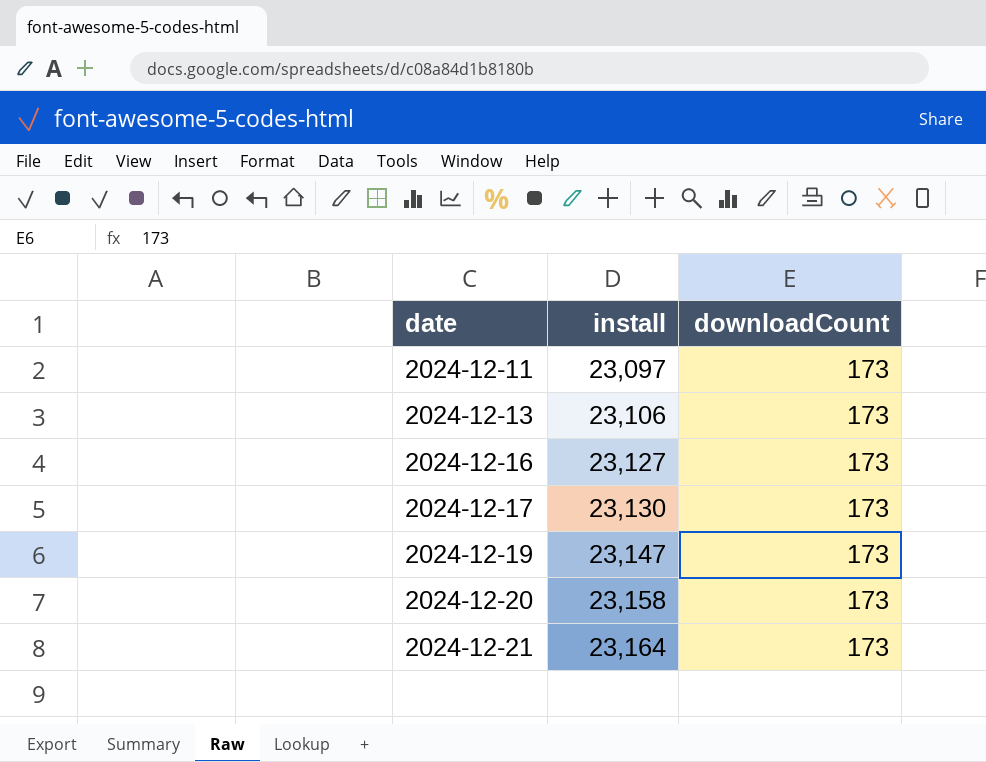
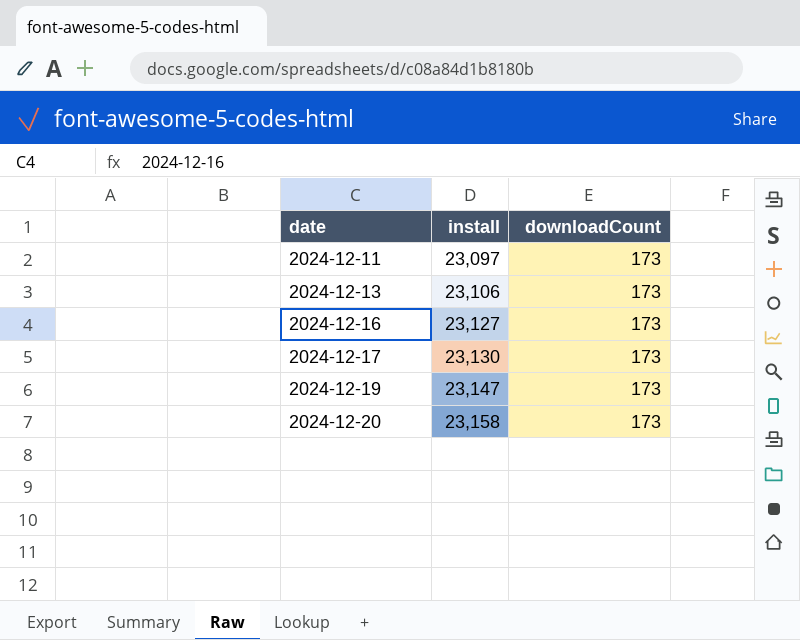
row 2024-12-21: 23,164 | 173 -> none

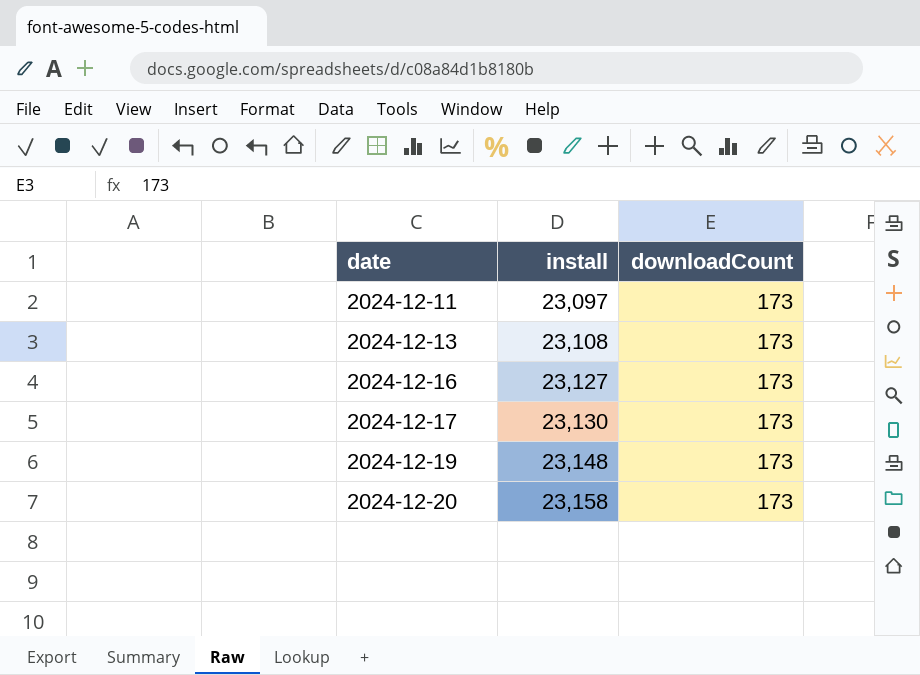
2024-12-13 | install: 23,106 -> 23,108
2024-12-19 | install: 23,147 -> 23,148

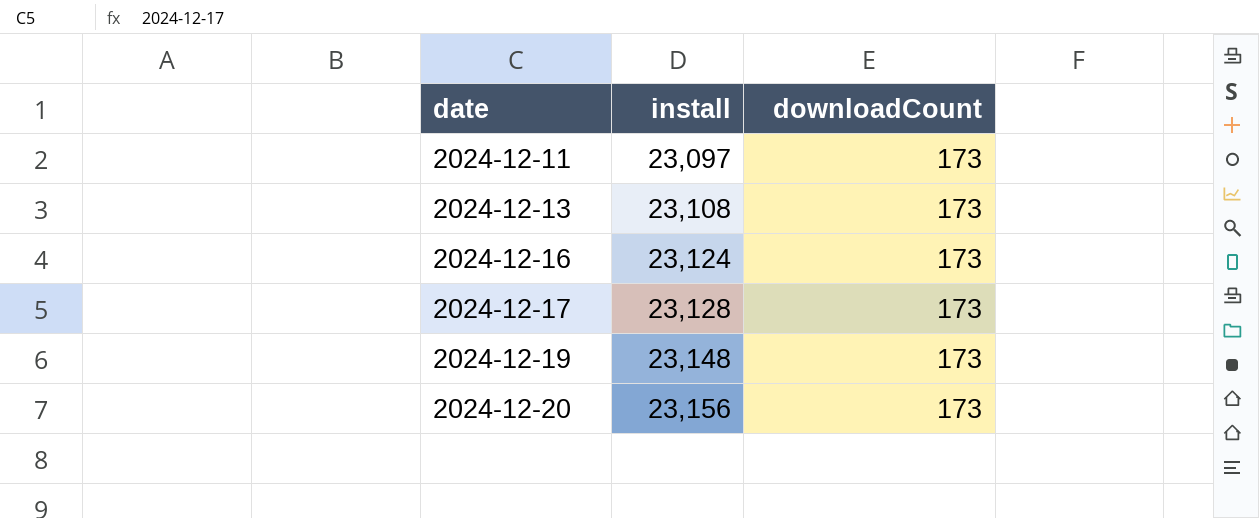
2024-12-16 | install: 23,127 -> 23,124
2024-12-17 | install: 23,130 -> 23,128
2024-12-20 | install: 23,158 -> 23,156

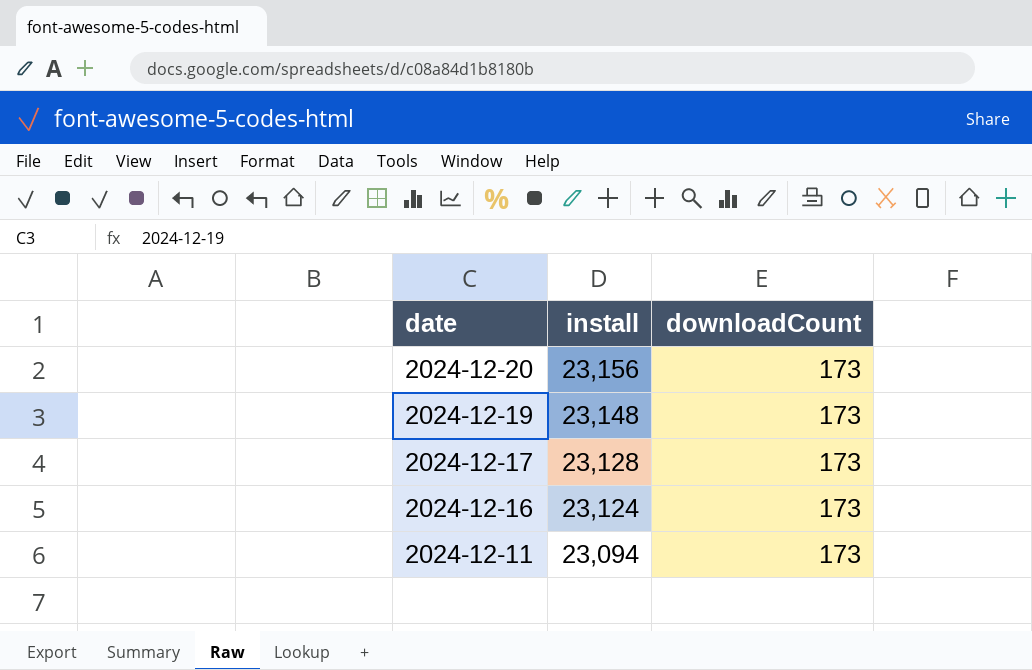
row order: date ascending -> date descending
row 2024-12-13: 23,108 | 173 -> none
2024-12-11 | install: 23,097 -> 23,094

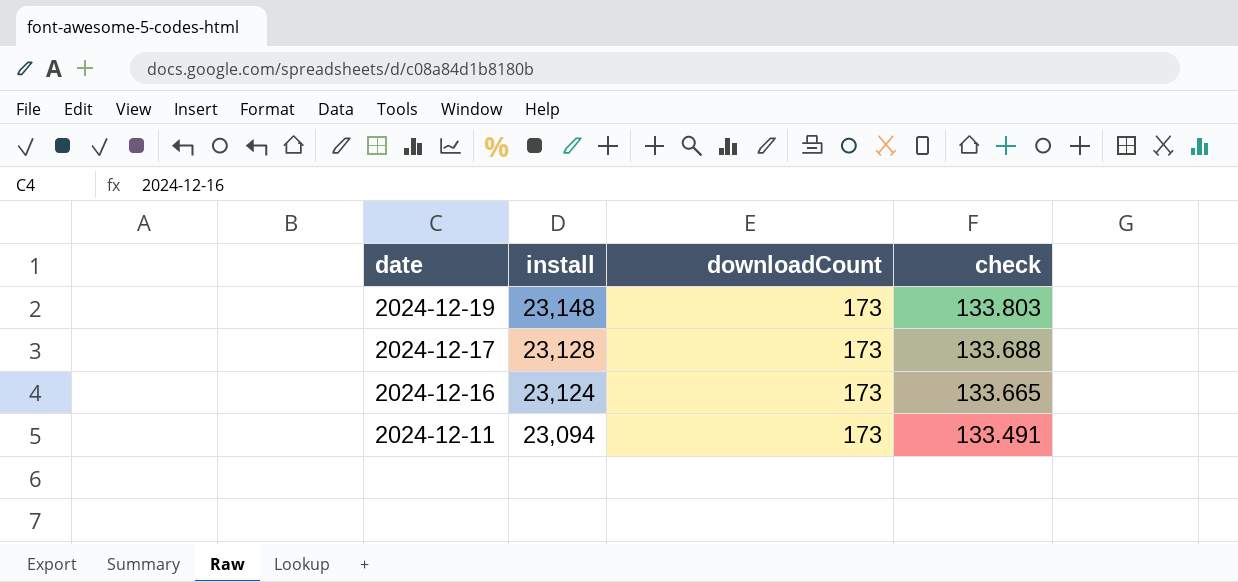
column check | formula: none -> [install] / [downloadCount]
row 2024-12-20: 23,156 | 173 -> none

